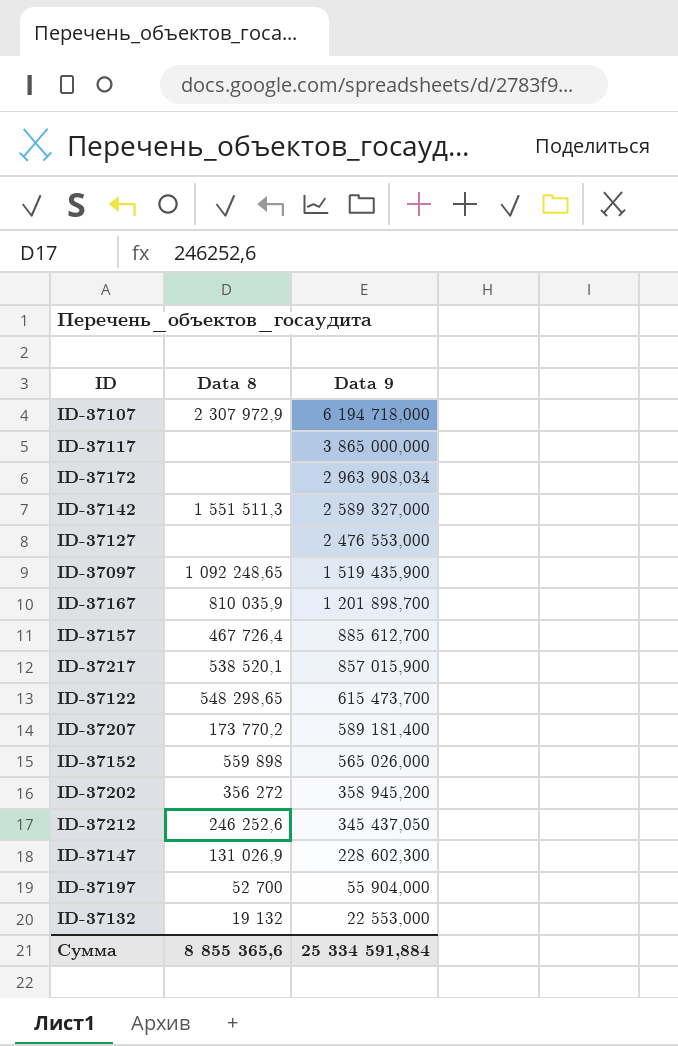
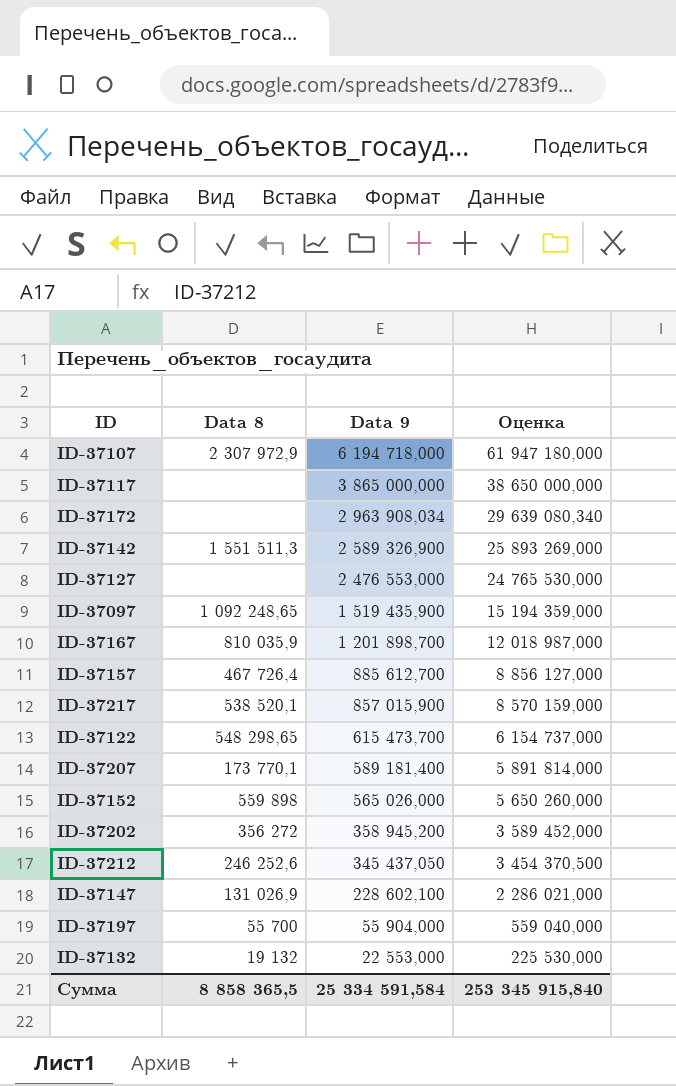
column Оценка | formula: none -> [Data 9] * 10
ID-37142 | Data 9: 2 589 327,000 -> 2 589 326,900
ID-37207 | Data 8: 173 770,2 -> 173 770,1
ID-37147 | Data 9: 228 602,300 -> 228 602,100
ID-37197 | Data 8: 52 700 -> 55 700
Сумма | Data 8: 8 855 365,6 -> 8 858 365,5
Сумма | Data 9: 25 334 591,884 -> 25 334 591,584

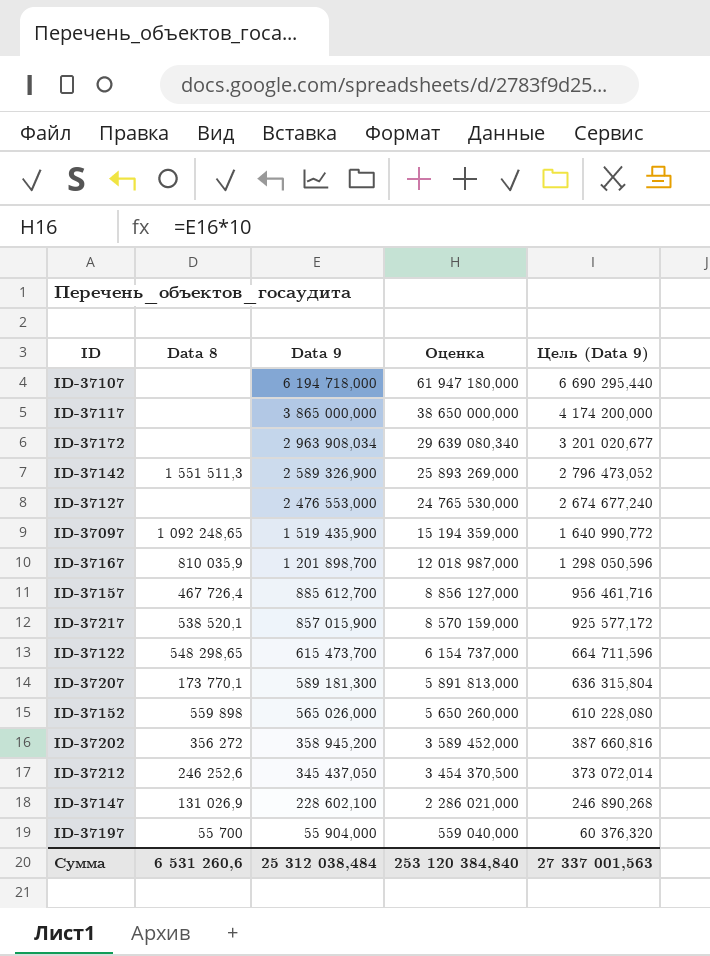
column Цель (Data 9) | formula: none -> [Data 9] * 1,08
row ID-37132: 19 132 | 22 553,000 | 225 530,000 -> none
ID-37107 | Data 8: 2 307 972,9 -> none
ID-37207 | Data 9: 589 181,400 -> 589 181,300
ID-37207 | Оценка: 5 891 814,000 -> 5 891 813,000
Сумма | Data 8: 8 858 365,5 -> 6 531 260,6
Сумма | Data 9: 25 334 591,584 -> 25 312 038,484
Сумма | Оценка: 253 345 915,840 -> 253 120 384,840

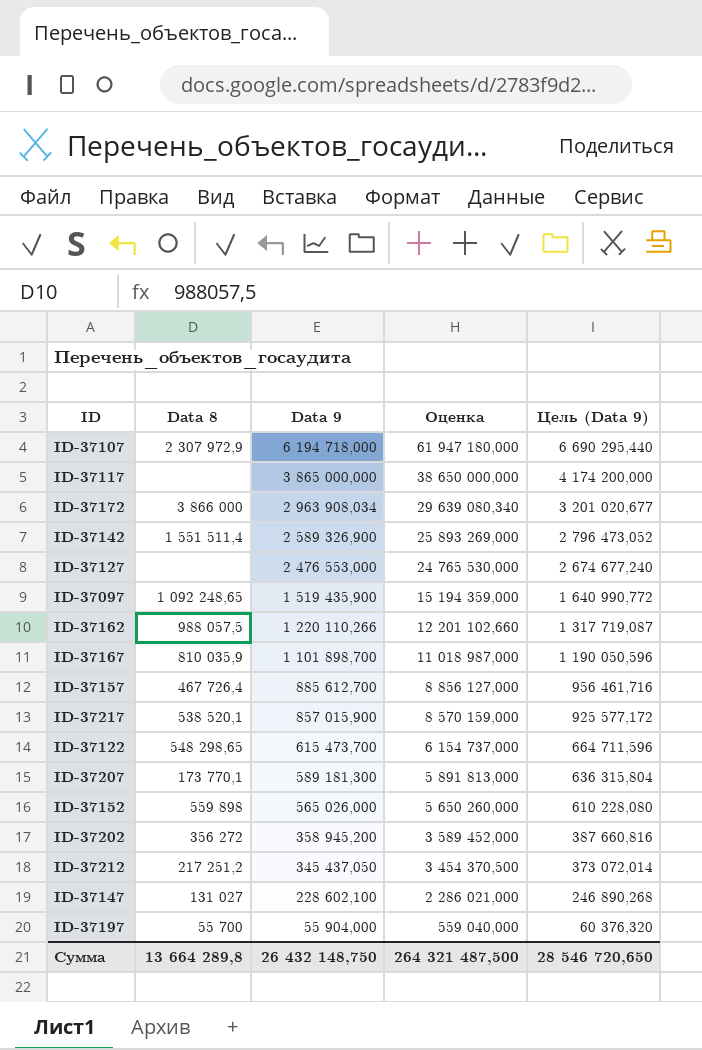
ID-37107 | Data 8: none -> 2 307 972,9
ID-37172 | Data 8: none -> 3 866 000
ID-37142 | Data 8: 1 551 511,3 -> 1 551 511,4
row ID-37162: none -> 988 057,5 | 1 220 110,266 | 12 201 102,660 | 1 317 719,087
ID-37167 | Data 9: 1 201 898,700 -> 1 101 898,700
ID-37167 | Оценка: 12 018 987,000 -> 11 018 987,000
ID-37167 | Цель (Data 9): 1 298 050,596 -> 1 190 050,596
ID-37212 | Data 8: 246 252,6 -> 217 251,2
ID-37147 | Data 8: 131 026,9 -> 131 027
Сумма | Data 8: 6 531 260,6 -> 13 664 289,8
Сумма | Data 9: 25 312 038,484 -> 26 432 148,750
Сумма | Оценка: 253 120 384,840 -> 264 321 487,500
Сумма | Цель (Data 9): 27 337 001,563 -> 28 546 720,650

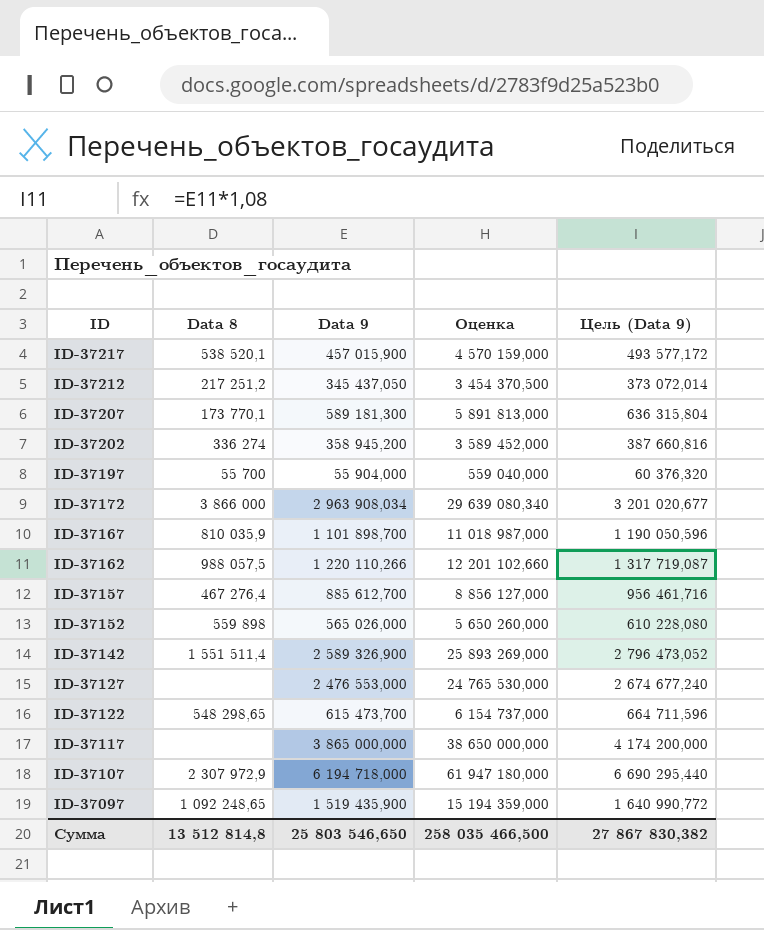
row order: Data 9 descending -> ID descending
row ID-37147: 131 027 | 228 602,100 | 2 286 021,000 | 246 890,268 -> none
ID-37217 | Data 9: 857 015,900 -> 457 015,900
ID-37217 | Оценка: 8 570 159,000 -> 4 570 159,000
ID-37217 | Цель (Data 9): 925 577,172 -> 493 577,172
ID-37202 | Data 8: 356 272 -> 336 274
ID-37157 | Data 8: 467 726,4 -> 467 276,4
Сумма | Data 8: 13 664 289,8 -> 13 512 814,8
Сумма | Data 9: 26 432 148,750 -> 25 803 546,650
Сумма | Оценка: 264 321 487,500 -> 258 035 466,500
Сумма | Цель (Data 9): 28 546 720,650 -> 27 867 830,382

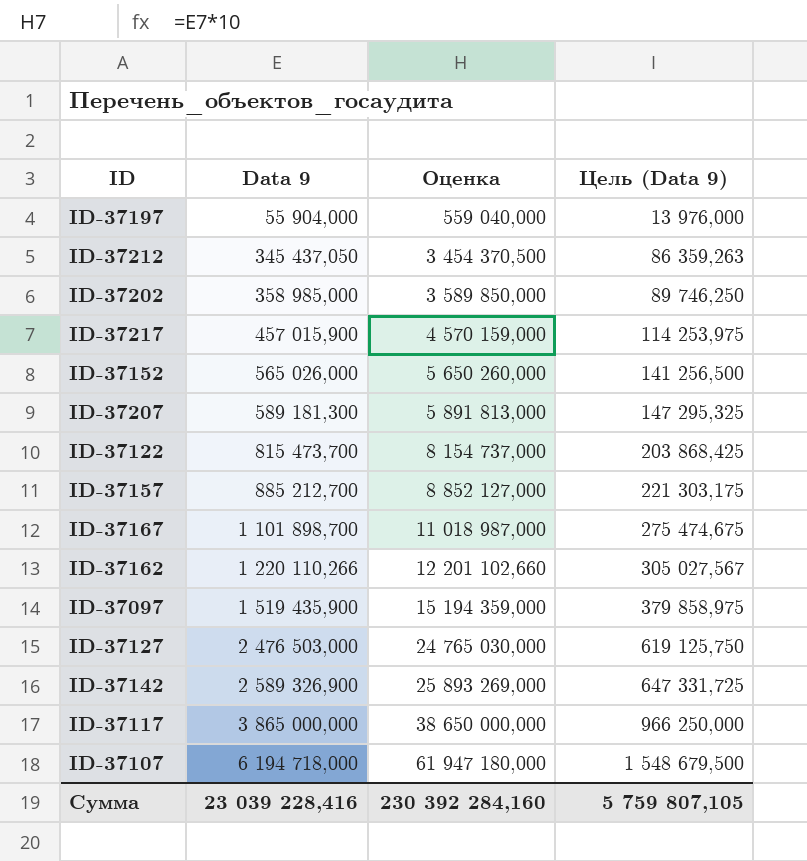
row order: ID descending -> Data 9 ascending
column Data 8 | position: 2 -> none
column Цель (Data 9) | formula: [Data 9] * 1,08 -> [Data 9] * 0,25
row ID-37172: 3 866 000 | 2 963 908,034 | 29 639 080,340 | 3 201 020,677 -> none
ID-37202 | Data 9: 358 945,200 -> 358 985,000
ID-37202 | Оценка: 3 589 452,000 -> 3 589 850,000
ID-37122 | Data 9: 615 473,700 -> 815 473,700
ID-37122 | Оценка: 6 154 737,000 -> 8 154 737,000
ID-37157 | Data 9: 885 612,700 -> 885 212,700
ID-37157 | Оценка: 8 856 127,000 -> 8 852 127,000
ID-37127 | Data 9: 2 476 553,000 -> 2 476 503,000
ID-37127 | Оценка: 24 765 530,000 -> 24 765 030,000
Сумма | Data 9: 25 803 546,650 -> 23 039 228,416
Сумма | Оценка: 258 035 466,500 -> 230 392 284,160
Сумма | Цель (Data 9): 27 867 830,382 -> 5 759 807,105

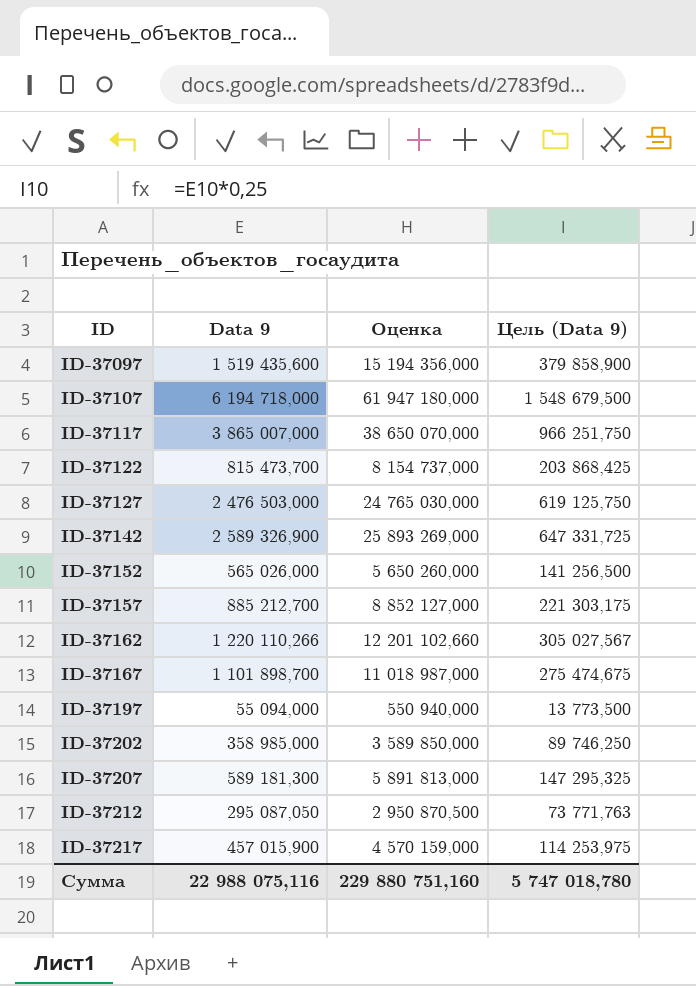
row order: Data 9 ascending -> ID ascending
ID-37097 | Data 9: 1 519 435,900 -> 1 519 435,600
ID-37097 | Оценка: 15 194 359,000 -> 15 194 356,000
ID-37097 | Цель (Data 9): 379 858,975 -> 379 858,900
ID-37117 | Data 9: 3 865 000,000 -> 3 865 007,000
ID-37117 | Оценка: 38 650 000,000 -> 38 650 070,000
ID-37117 | Цель (Data 9): 966 250,000 -> 966 251,750
ID-37197 | Data 9: 55 904,000 -> 55 094,000
ID-37197 | Оценка: 559 040,000 -> 550 940,000
ID-37197 | Цель (Data 9): 13 976,000 -> 13 773,500
ID-37212 | Data 9: 345 437,050 -> 295 087,050
ID-37212 | Оценка: 3 454 370,500 -> 2 950 870,500
ID-37212 | Цель (Data 9): 86 359,263 -> 73 771,763
Сумма | Data 9: 23 039 228,416 -> 22 988 075,116
Сумма | Оценка: 230 392 284,160 -> 229 880 751,160
Сумма | Цель (Data 9): 5 759 807,105 -> 5 747 018,780

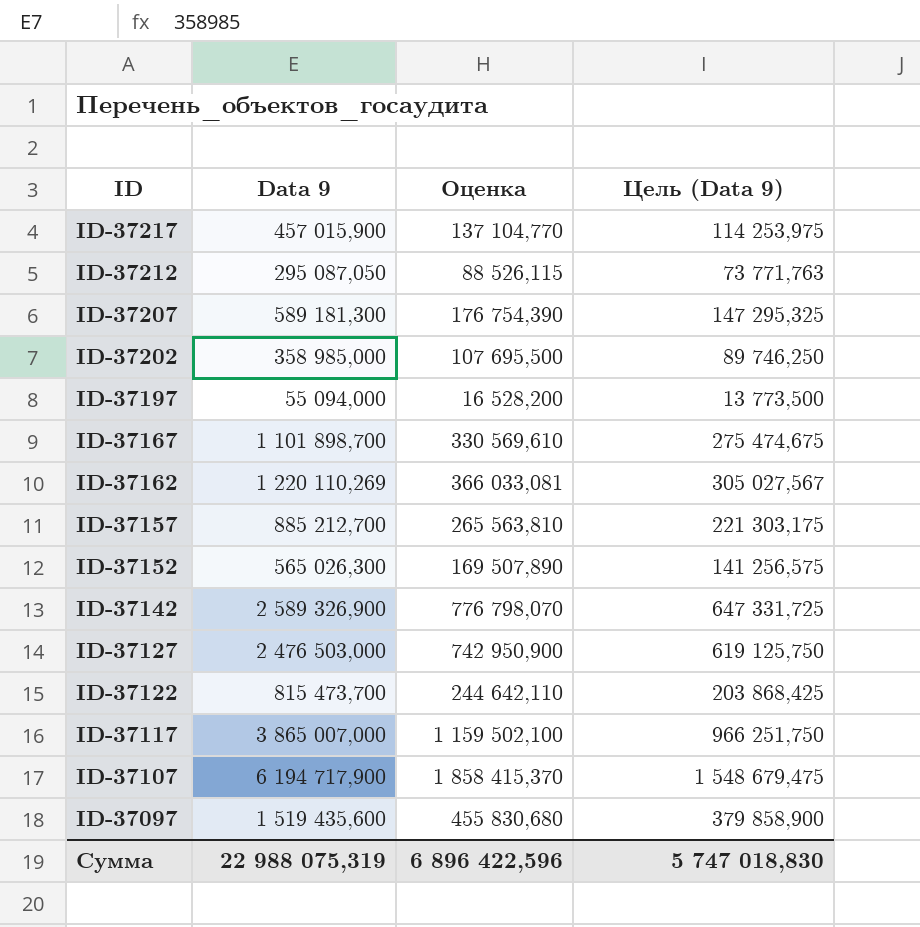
row order: ID ascending -> ID descending
column Оценка | formula: [Data 9] * 10 -> [Data 9] * 0,3
ID-37162 | Data 9: 1 220 110,266 -> 1 220 110,269
ID-37152 | Data 9: 565 026,000 -> 565 026,300
ID-37152 | Цель (Data 9): 141 256,500 -> 141 256,575
ID-37107 | Data 9: 6 194 718,000 -> 6 194 717,900
ID-37107 | Цель (Data 9): 1 548 679,500 -> 1 548 679,475
Сумма | Data 9: 22 988 075,116 -> 22 988 075,319
Сумма | Оценка: 229 880 751,160 -> 6 896 422,596
Сумма | Цель (Data 9): 5 747 018,780 -> 5 747 018,830

